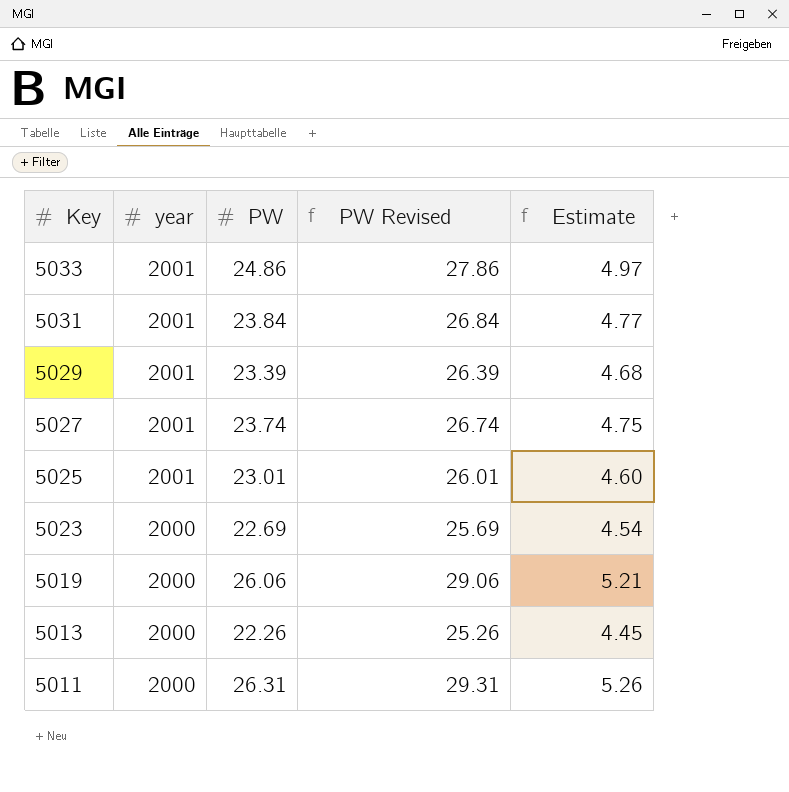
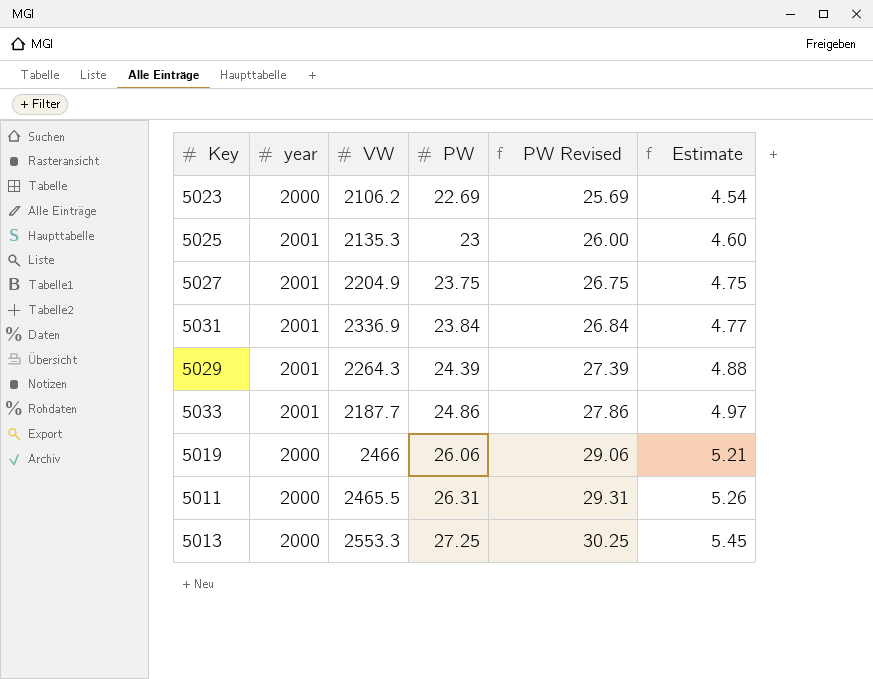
row order: Key descending -> PW ascending
column VW | position: none -> 3
5025 | PW: 23.01 -> 23
5025 | PW Revised: 26.01 -> 26.00
5027 | PW: 23.74 -> 23.75
5027 | PW Revised: 26.74 -> 26.75
5029 | PW: 23.39 -> 24.39
5029 | PW Revised: 26.39 -> 27.39
5029 | Estimate: 4.68 -> 4.88
5013 | PW: 22.26 -> 27.25
5013 | PW Revised: 25.26 -> 30.25
5013 | Estimate: 4.45 -> 5.45

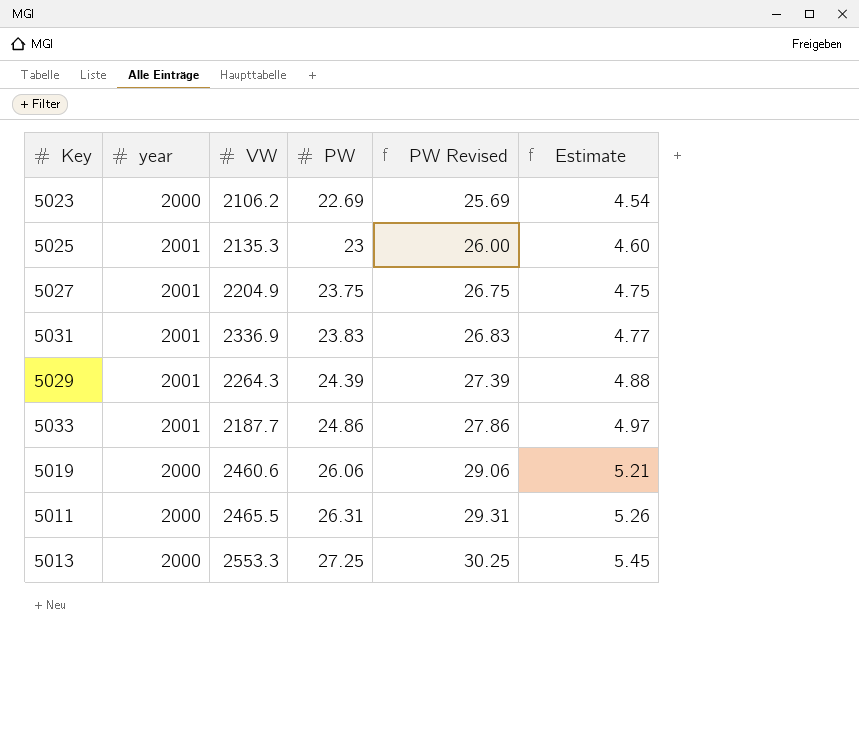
5031 | PW: 23.84 -> 23.83
5031 | PW Revised: 26.84 -> 26.83
5019 | VW: 2466 -> 2460.6

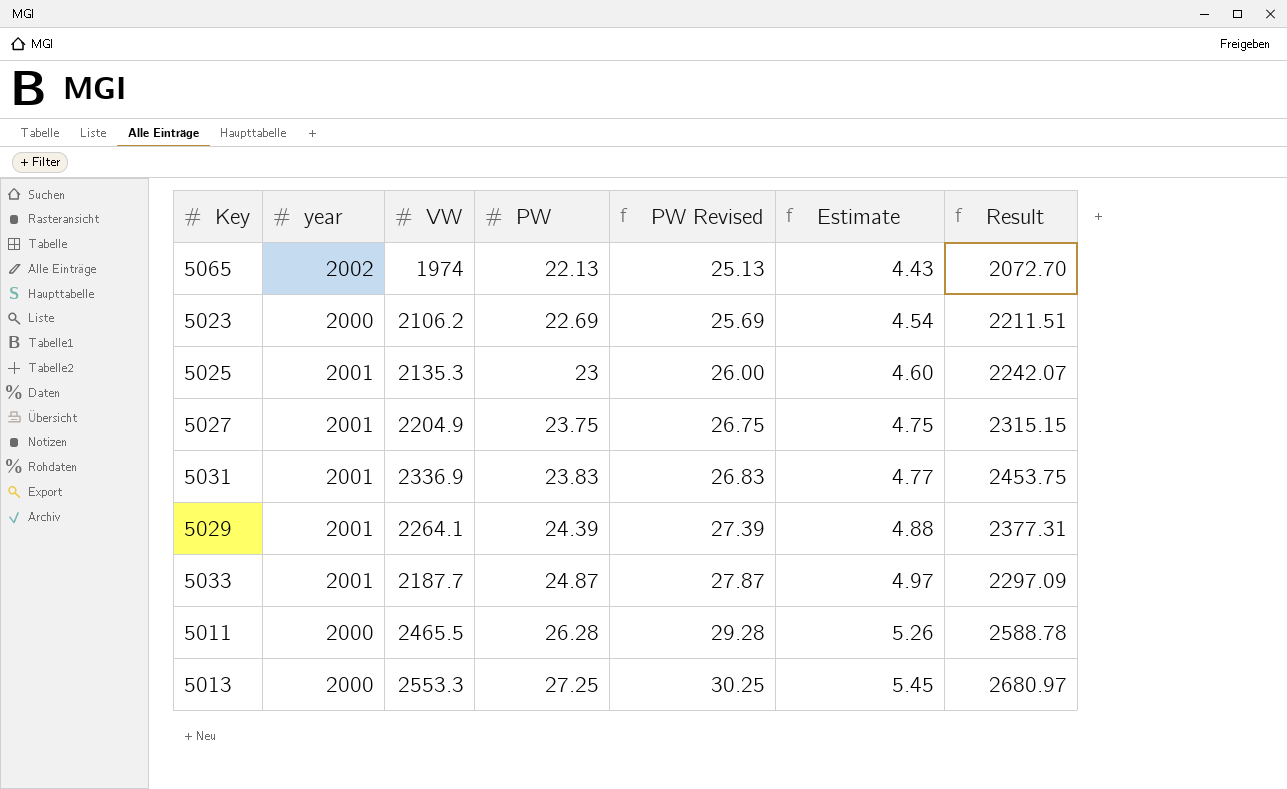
column Result | formula: none -> [VW] * 1.05
row 5019: 2000 | 2460.6 | 26.06 | 29.06 | 5.21 -> none
row 5065: none -> 2002 | 1974 | 22.13 | 25.13 | 4.43 | 2072.70
5029 | VW: 2264.3 -> 2264.1
5033 | PW: 24.86 -> 24.87
5033 | PW Revised: 27.86 -> 27.87
5011 | PW: 26.31 -> 26.28
5011 | PW Revised: 29.31 -> 29.28

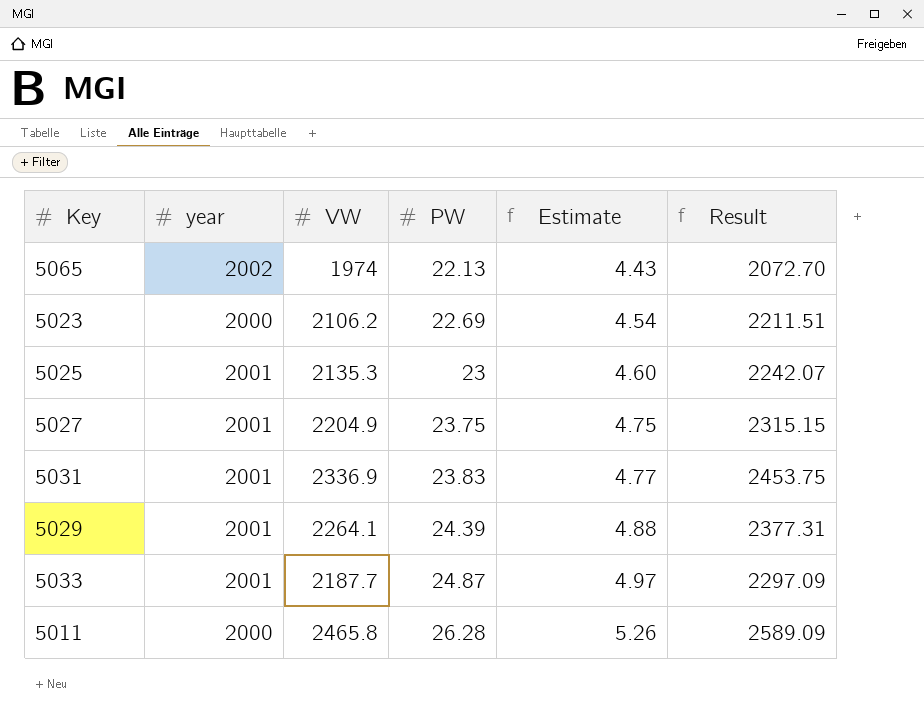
column PW Revised | formula: [PW] + 3 -> none
row 5013: 2000 | 2553.3 | 27.25 | 30.25 | 5.45 | 2680.97 -> none
5011 | VW: 2465.5 -> 2465.8
5011 | Result: 2588.78 -> 2589.09

